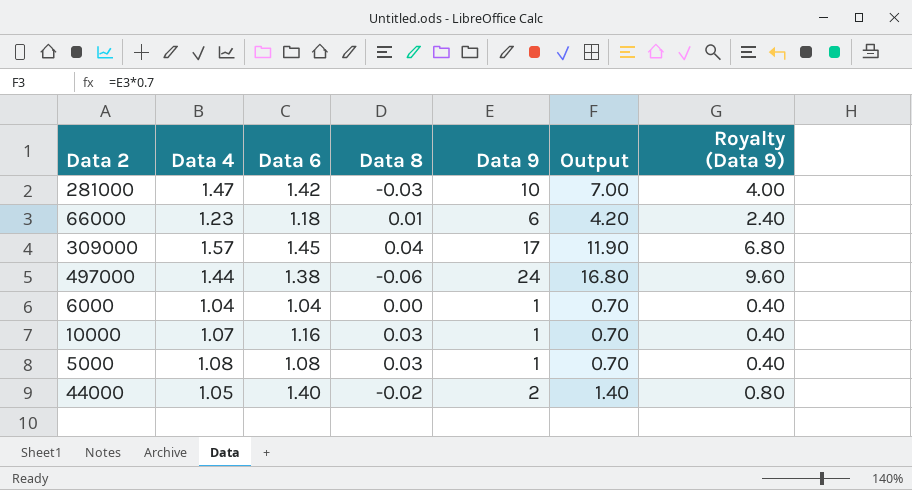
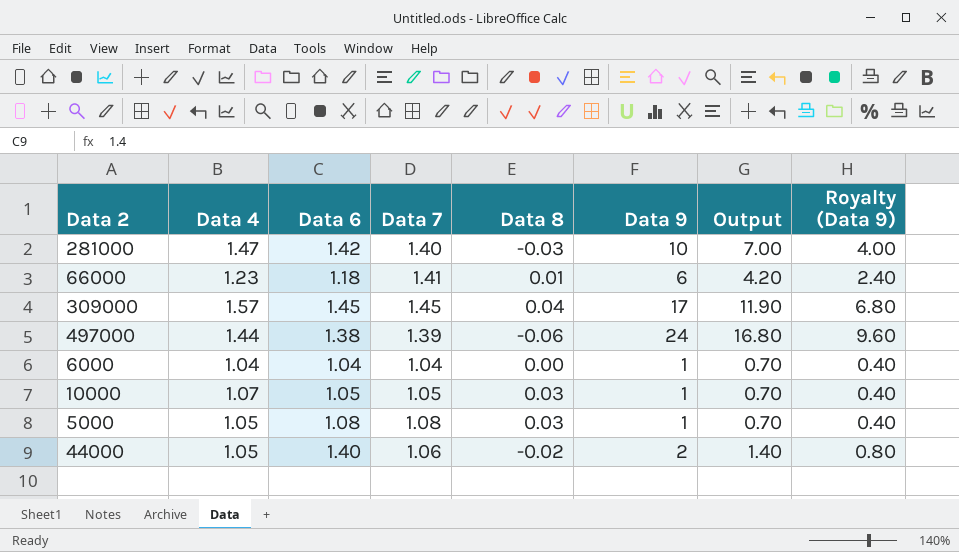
column Data 7 | position: none -> 4
10000 | Data 6: 1.16 -> 1.05
5000 | Data 4: 1.08 -> 1.05

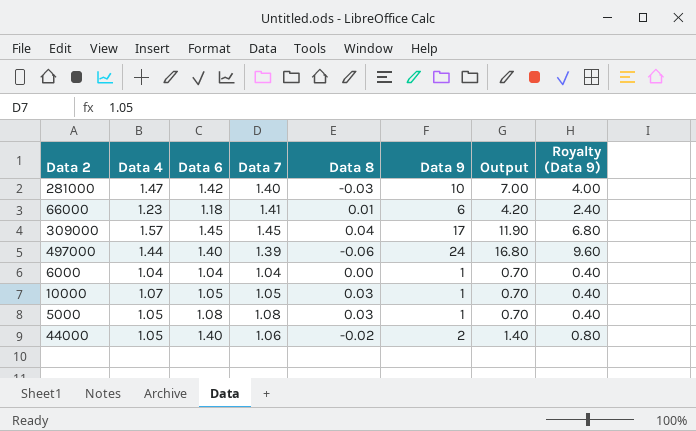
497000 | Data 6: 1.38 -> 1.40

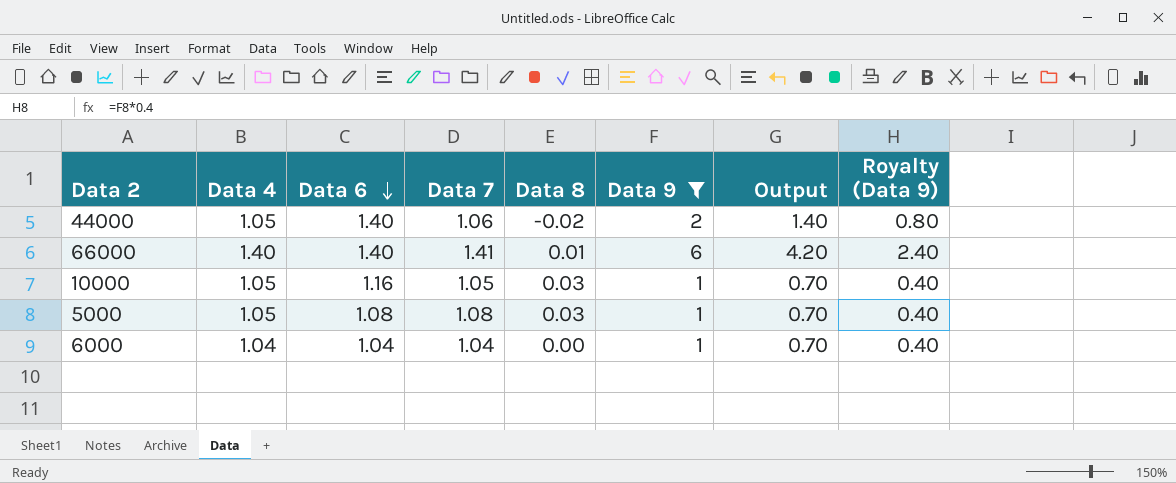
filter: none -> Data 9 <= 6
row order: none -> Data 6 descending
66000 | Data 4: 1.23 -> 1.40
66000 | Data 6: 1.18 -> 1.40
10000 | Data 4: 1.07 -> 1.05
10000 | Data 6: 1.05 -> 1.16

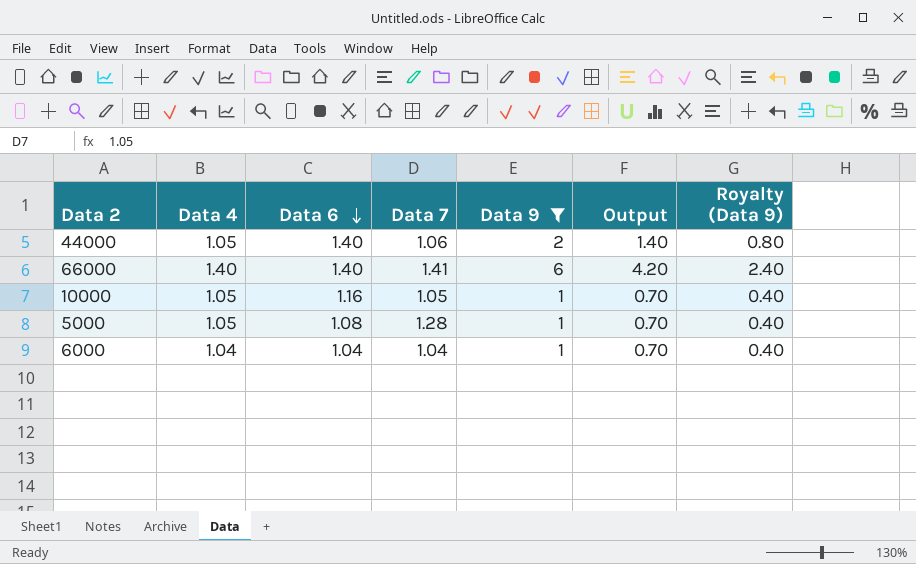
column Data 8 | position: 5 -> none
5000 | Data 7: 1.08 -> 1.28

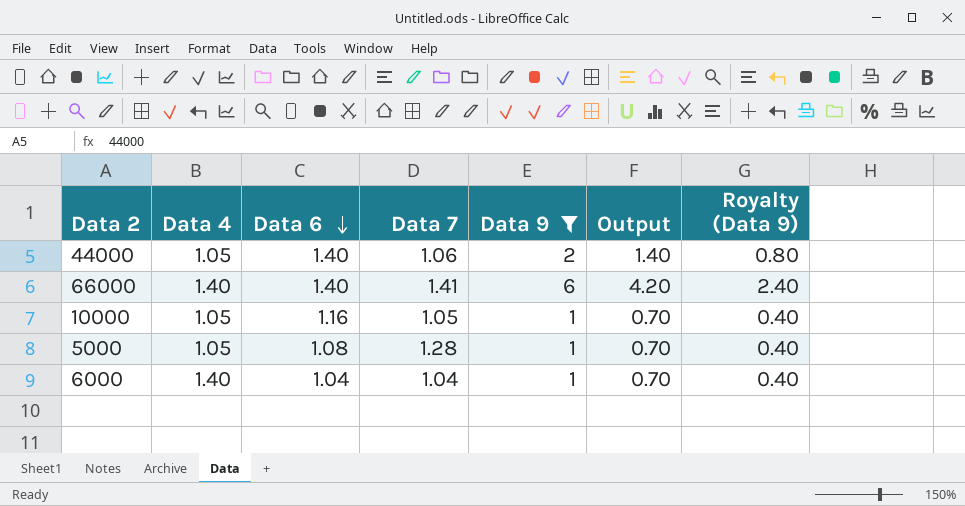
6000 | Data 4: 1.04 -> 1.40

